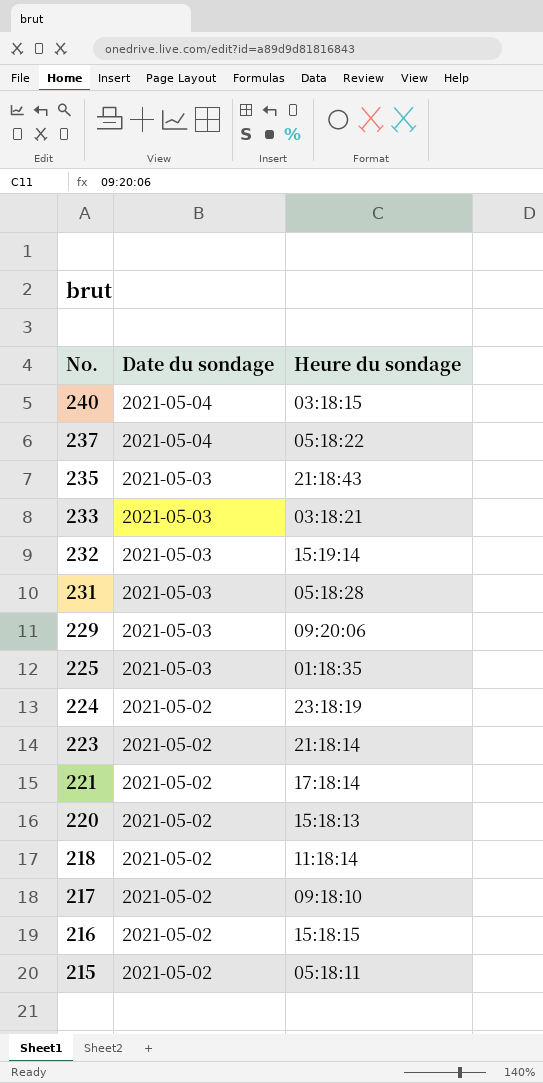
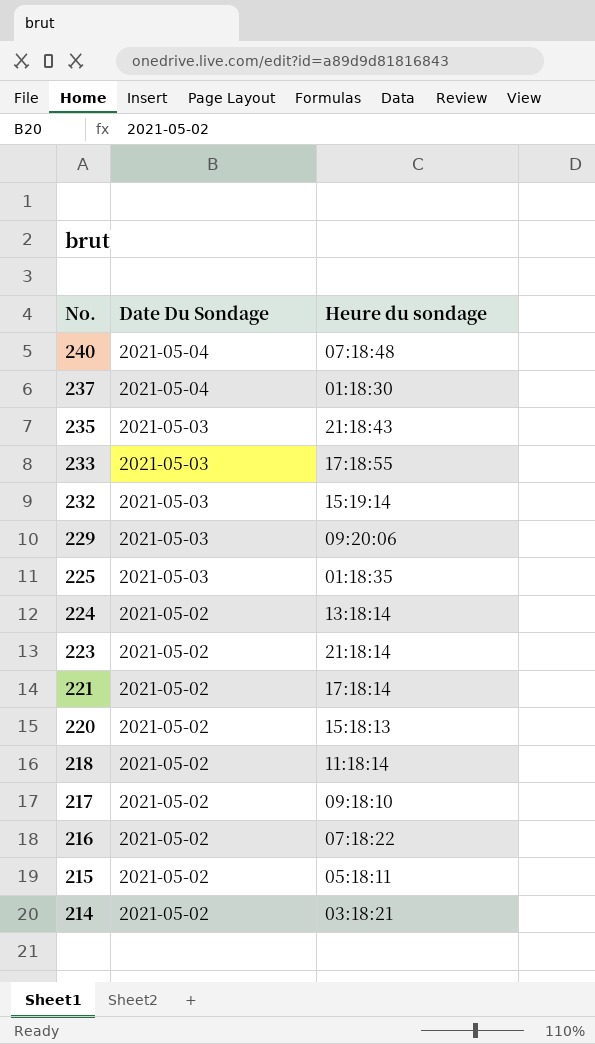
column name: Date du sondage -> Date Du Sondage
row 231: 2021-05-03 | 05:18:28 -> none
240 | Heure du sondage: 03:18:15 -> 07:18:48
237 | Heure du sondage: 05:18:22 -> 01:18:30
233 | Heure du sondage: 03:18:21 -> 17:18:55
224 | Heure du sondage: 23:18:19 -> 13:18:14
216 | Heure du sondage: 15:18:15 -> 07:18:22
row 214: none -> 2021-05-02 | 03:18:21

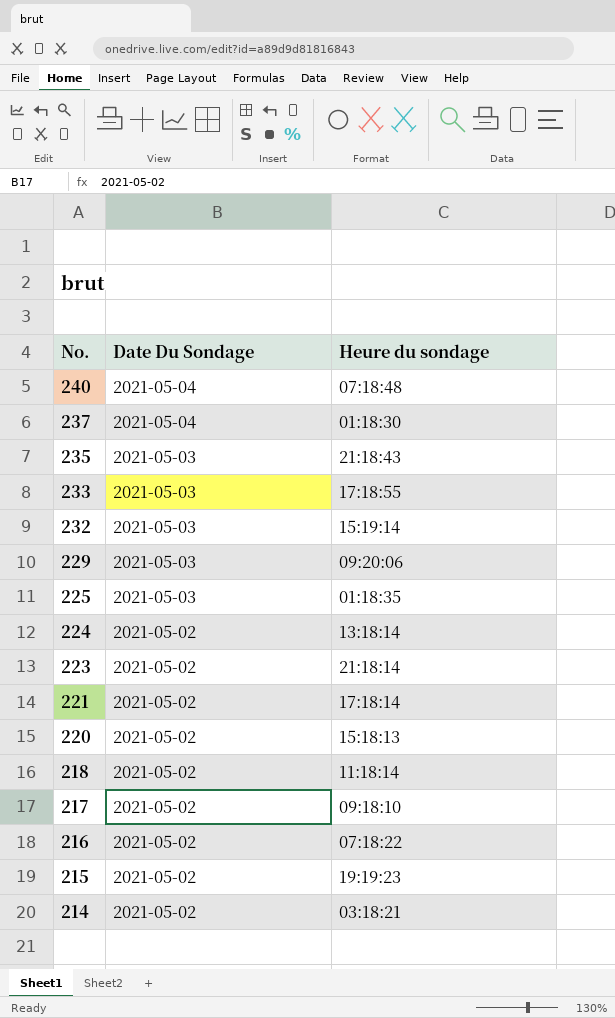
215 | Heure du sondage: 05:18:11 -> 19:19:23

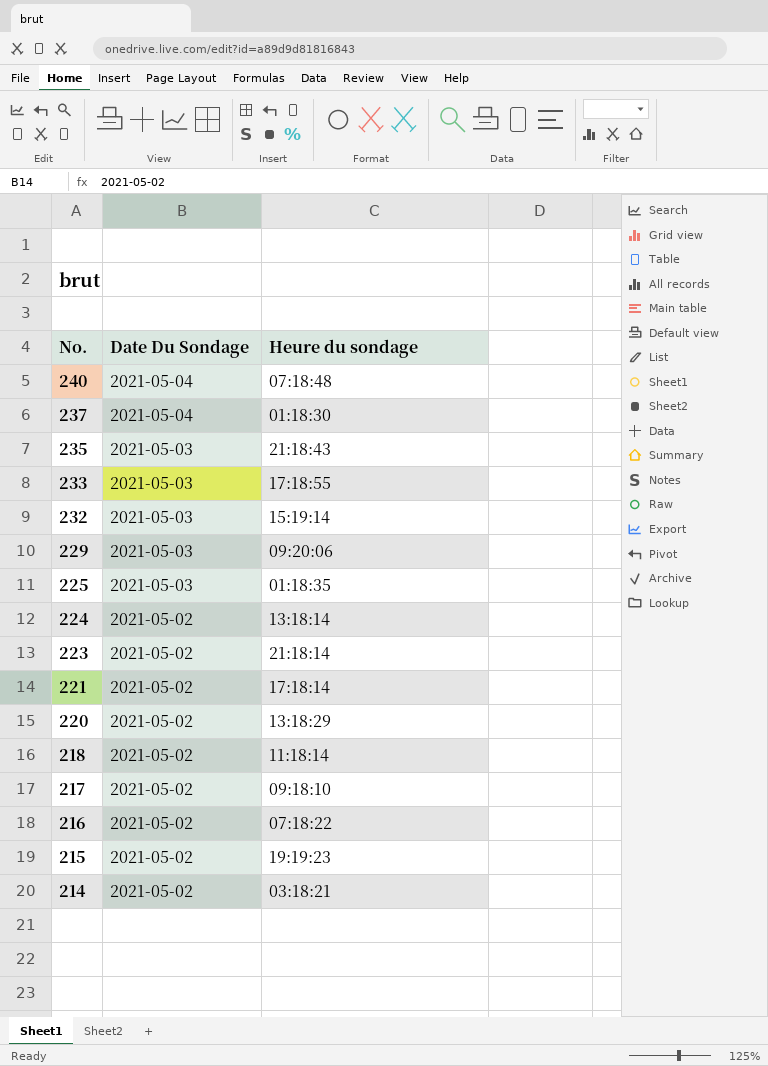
220 | Heure du sondage: 15:18:13 -> 13:18:29

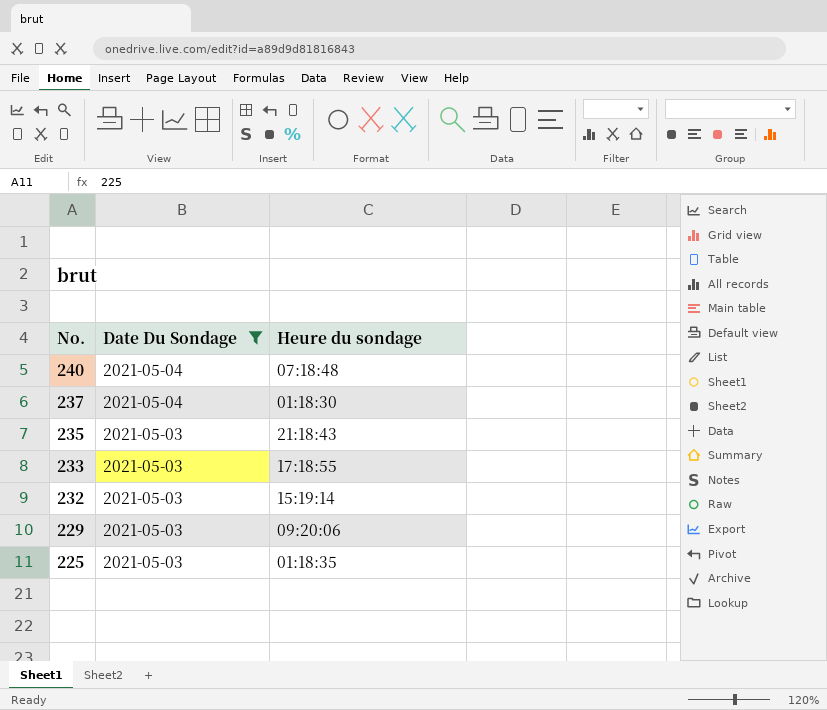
filter: none -> Date Du Sondage != 2021-05-02

